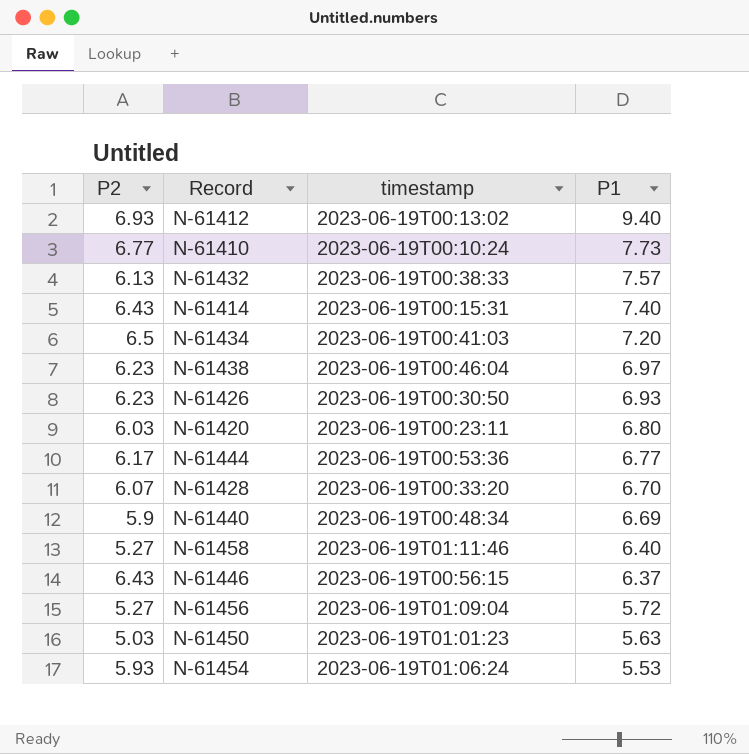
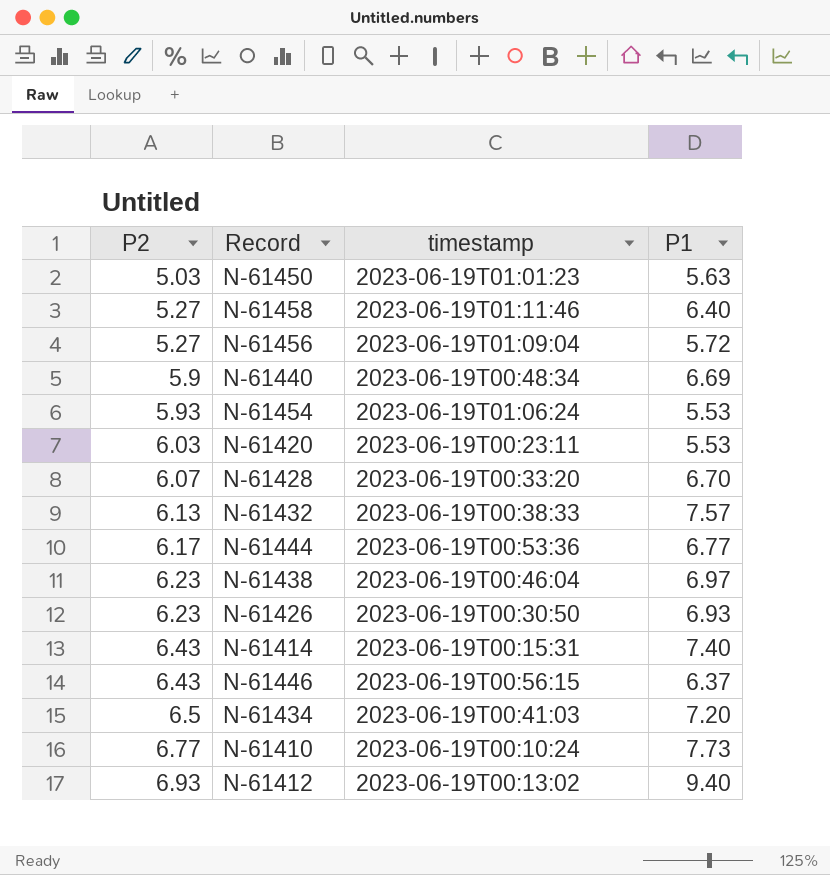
row order: P1 descending -> P2 ascending
N-61420 | P1: 6.80 -> 5.53

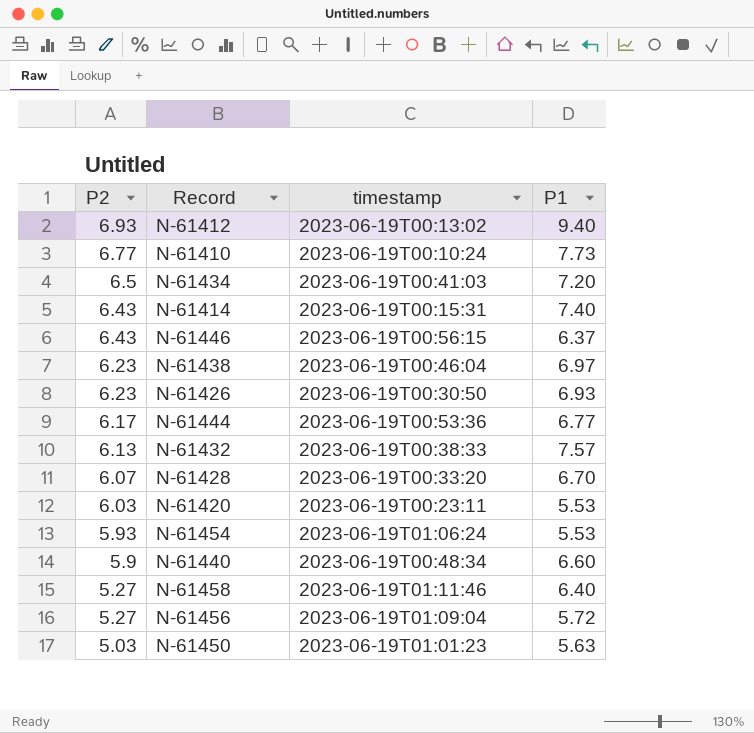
row order: P2 ascending -> P2 descending
N-61440 | P1: 6.69 -> 6.60

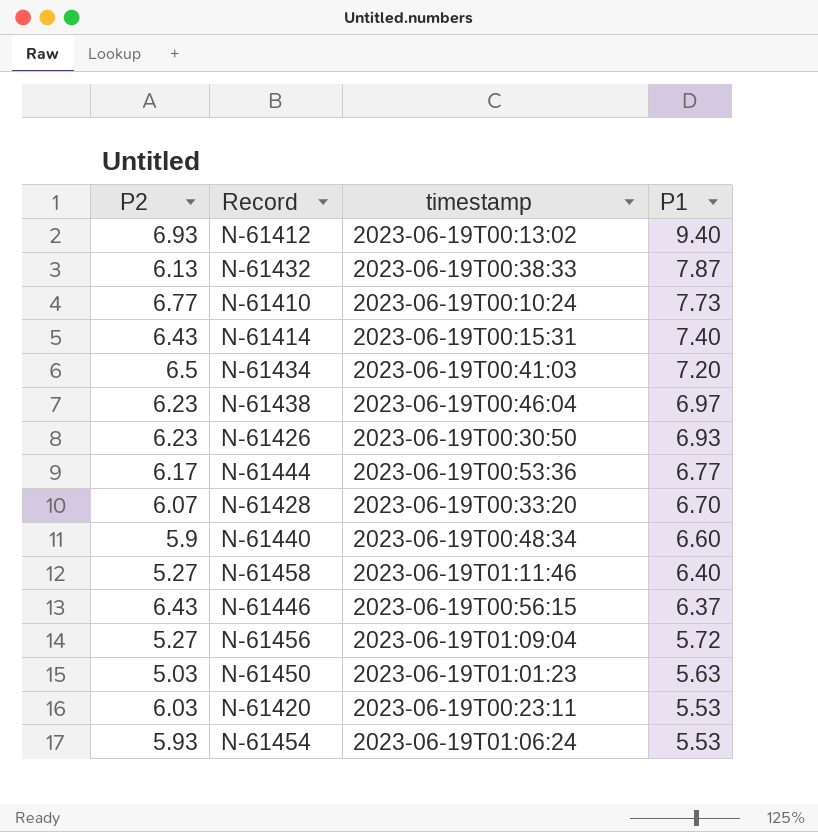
row order: P2 descending -> P1 descending
N-61432 | P1: 7.57 -> 7.87

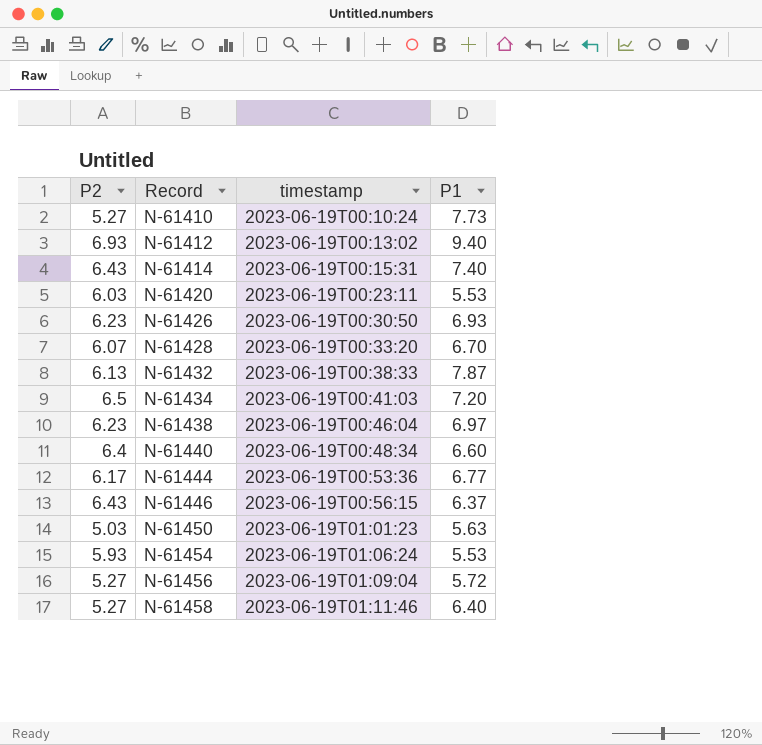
row order: P1 descending -> Record ascending
N-61410 | P2: 6.77 -> 5.27
N-61440 | P2: 5.9 -> 6.4

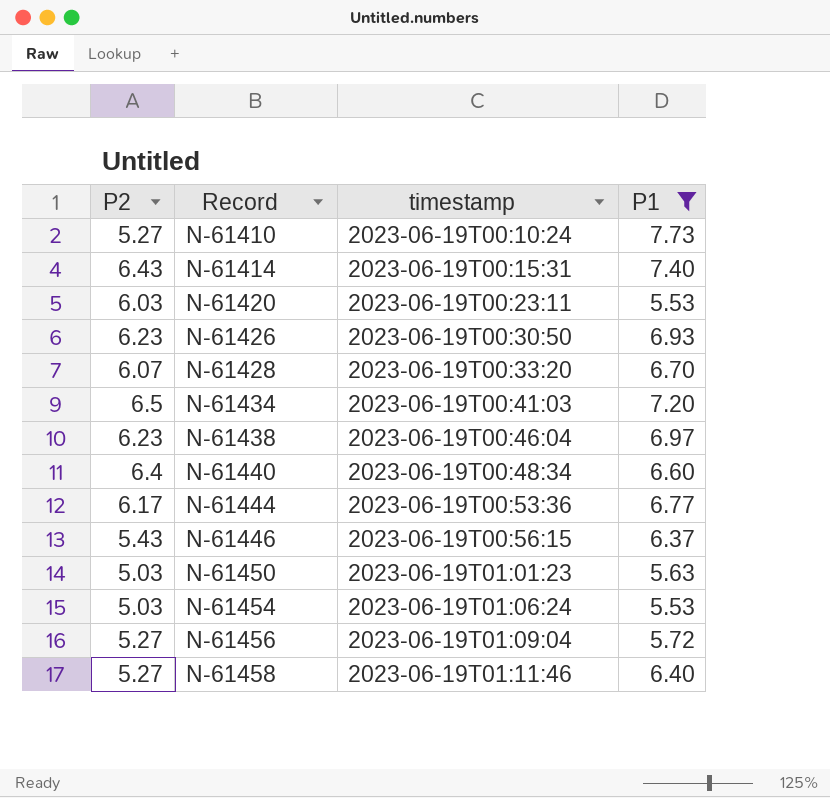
filter: none -> P1 <= 7.73
N-61446 | P2: 6.43 -> 5.43
N-61454 | P2: 5.93 -> 5.03

